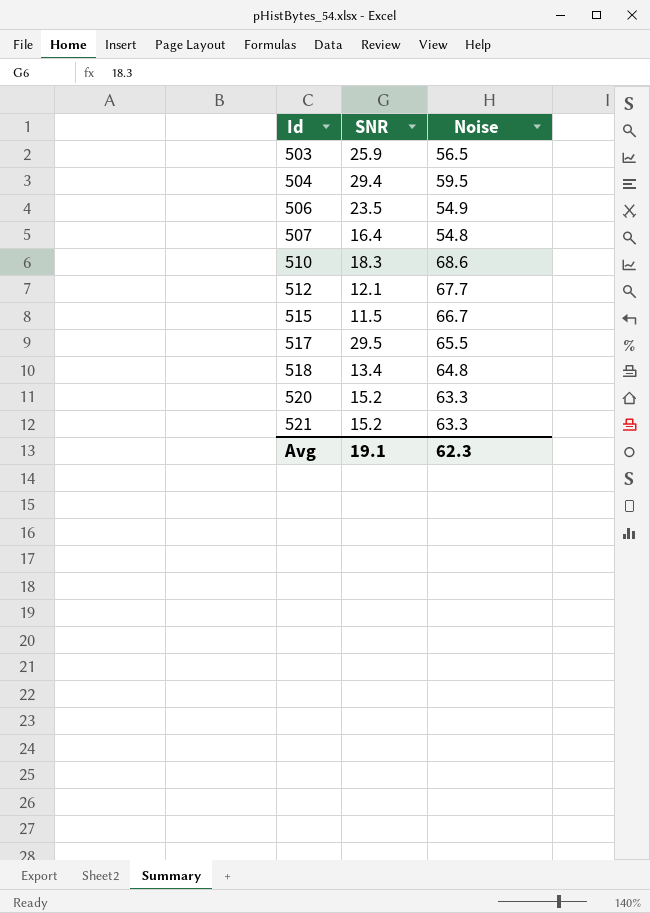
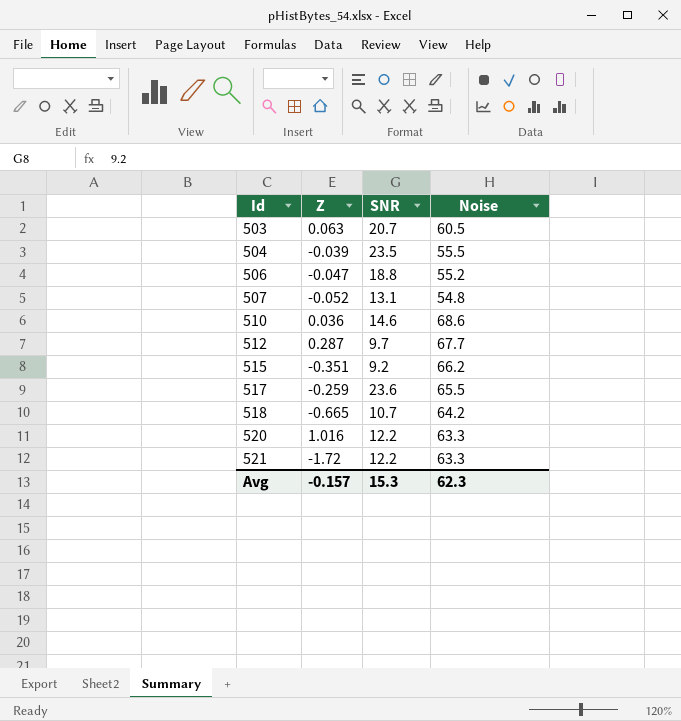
column Z | position: none -> 2
503 | SNR: 25.9 -> 20.7
503 | Noise: 56.5 -> 60.5
504 | SNR: 29.4 -> 23.5
504 | Noise: 59.5 -> 55.5
506 | SNR: 23.5 -> 18.8
506 | Noise: 54.9 -> 55.2
507 | SNR: 16.4 -> 13.1
510 | SNR: 18.3 -> 14.6
512 | SNR: 12.1 -> 9.7
515 | SNR: 11.5 -> 9.2
515 | Noise: 66.7 -> 66.2
517 | SNR: 29.5 -> 23.6
518 | SNR: 13.4 -> 10.7
518 | Noise: 64.8 -> 64.2
520 | SNR: 15.2 -> 12.2
521 | SNR: 15.2 -> 12.2
Avg | SNR: 19.1 -> 15.3

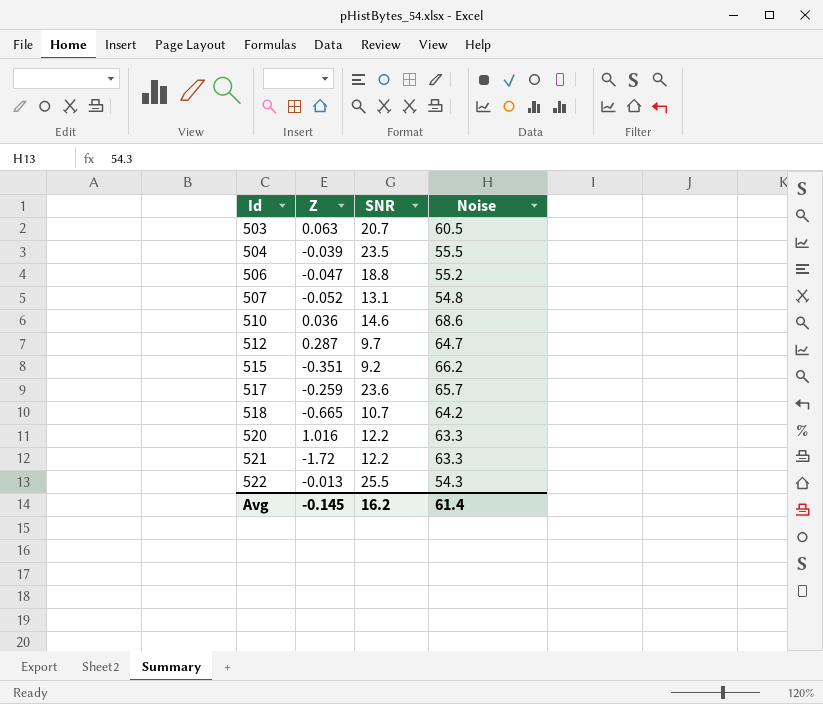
512 | Noise: 67.7 -> 64.7
517 | Noise: 65.5 -> 65.7
row 522: none -> -0.013 | 25.5 | 54.3
Avg | Z: -0.157 -> -0.145
Avg | SNR: 15.3 -> 16.2
Avg | Noise: 62.3 -> 61.4

